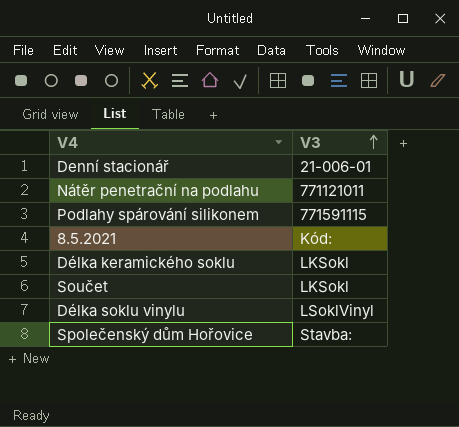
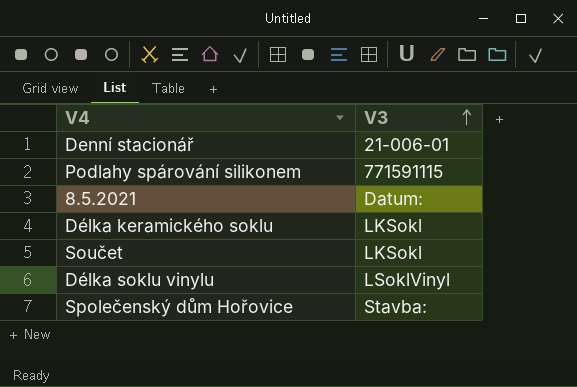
row Nátěr penetrační na podlahu: 771121011 -> none
8.5.2021 | V3: Kód: -> Datum:

